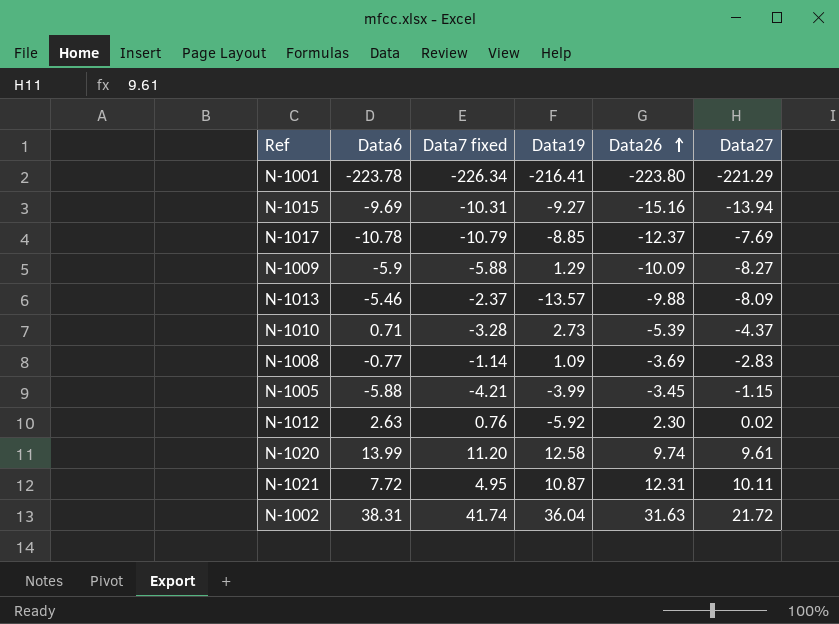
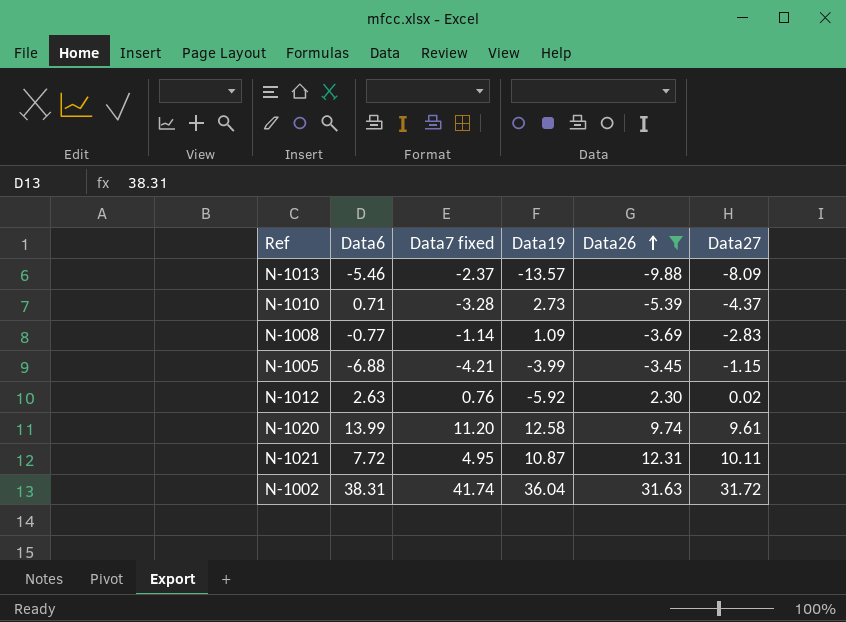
filter: none -> Data26 >= -9.88
N-1005 | Data6: -5.88 -> -6.88
N-1002 | Data27: 21.72 -> 31.72

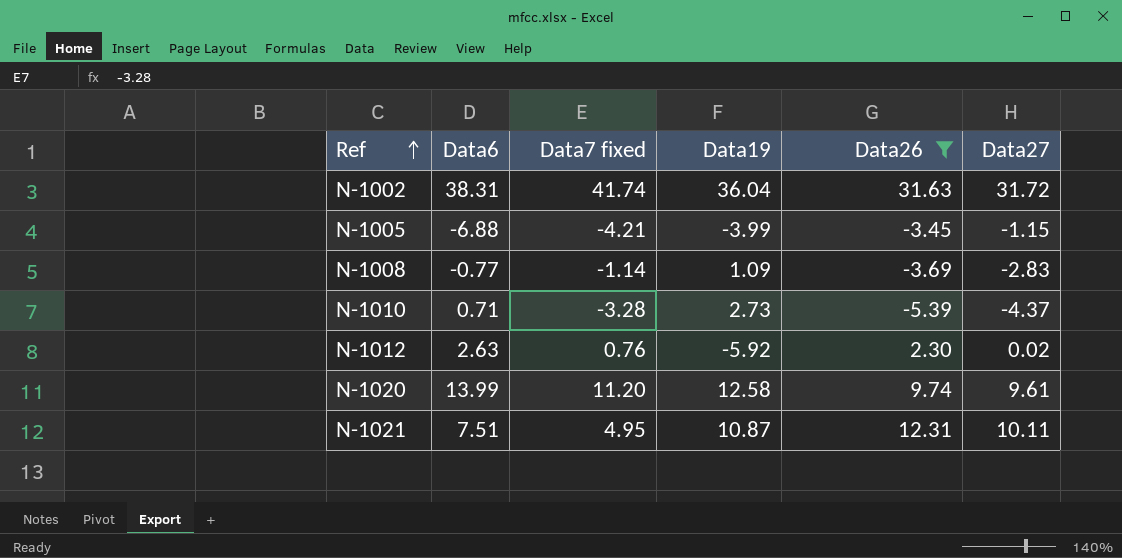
row order: Data26 ascending -> Ref ascending
row N-1013: -5.46 | -2.37 | -13.57 | -9.88 | -8.09 -> none
N-1021 | Data6: 7.72 -> 7.51

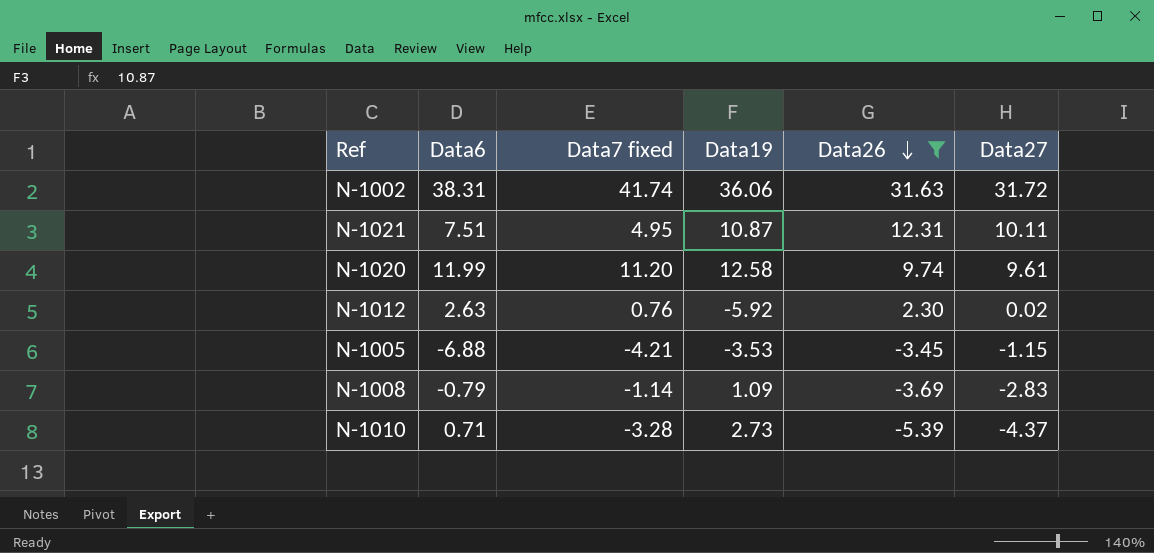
row order: Ref ascending -> Data26 descending
N-1002 | Data19: 36.04 -> 36.06
N-1020 | Data6: 13.99 -> 11.99
N-1005 | Data19: -3.99 -> -3.53
N-1008 | Data6: -0.77 -> -0.79

